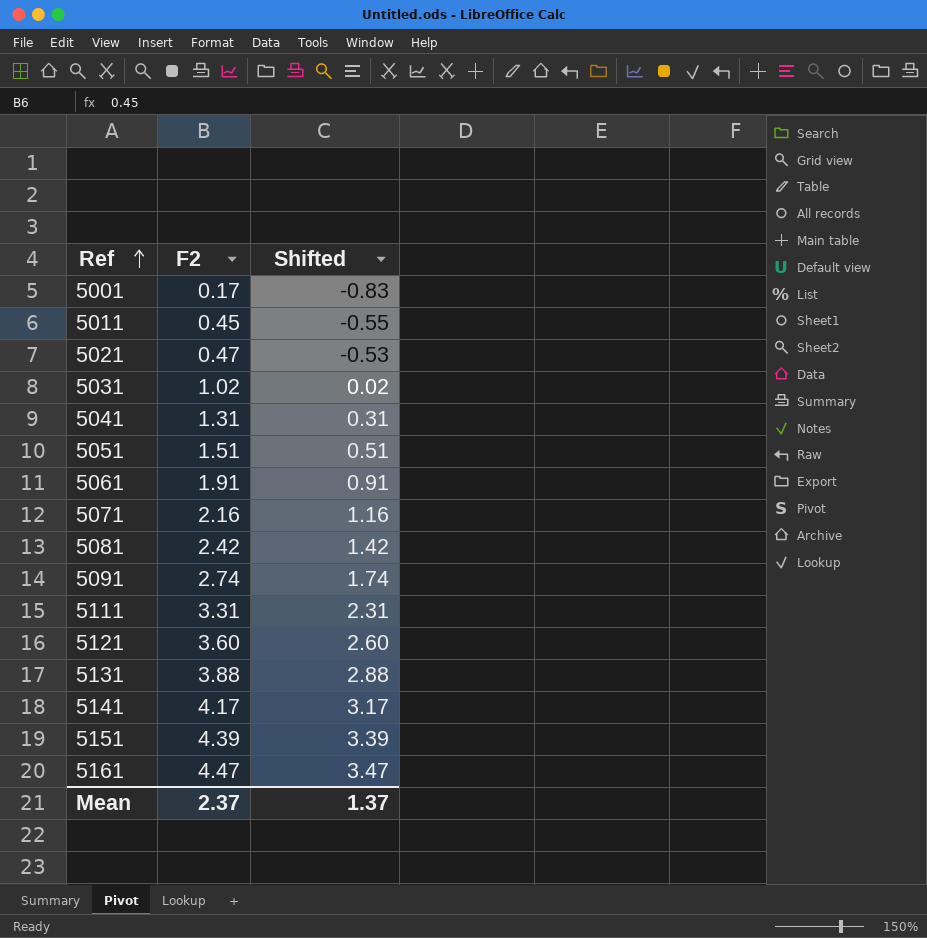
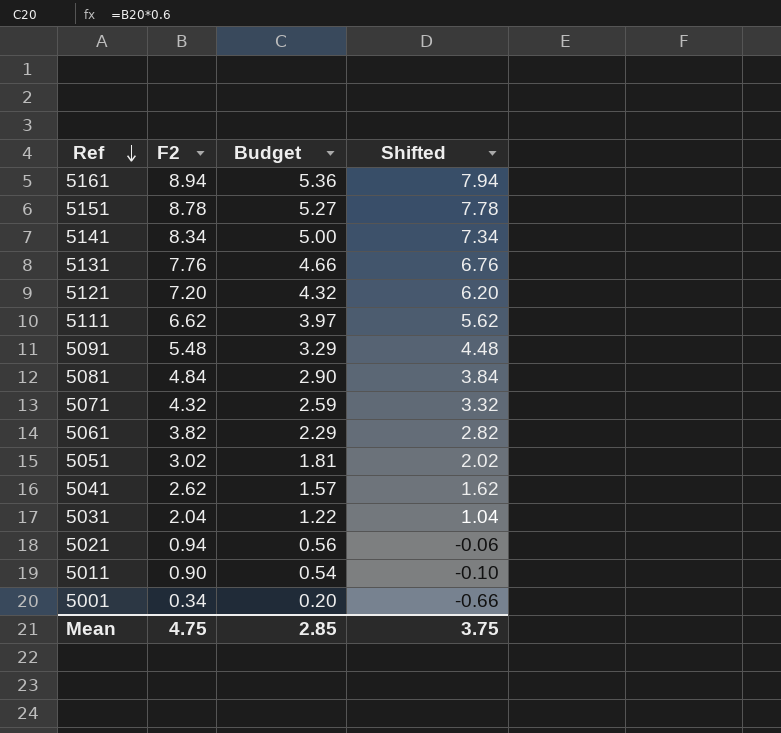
row order: Ref ascending -> Ref descending
column Budget | formula: none -> [F2] * 0.6
5161 | F2: 4.47 -> 8.94
5161 | Shifted: 3.47 -> 7.94
5151 | F2: 4.39 -> 8.78
5151 | Shifted: 3.39 -> 7.78
5141 | F2: 4.17 -> 8.34
5141 | Shifted: 3.17 -> 7.34
5131 | F2: 3.88 -> 7.76
5131 | Shifted: 2.88 -> 6.76
5121 | F2: 3.60 -> 7.20
5121 | Shifted: 2.60 -> 6.20
5111 | F2: 3.31 -> 6.62
5111 | Shifted: 2.31 -> 5.62
5091 | F2: 2.74 -> 5.48
5091 | Shifted: 1.74 -> 4.48
5081 | F2: 2.42 -> 4.84
5081 | Shifted: 1.42 -> 3.84
5071 | F2: 2.16 -> 4.32
5071 | Shifted: 1.16 -> 3.32
5061 | F2: 1.91 -> 3.82
5061 | Shifted: 0.91 -> 2.82
5051 | F2: 1.51 -> 3.02
5051 | Shifted: 0.51 -> 2.02
5041 | F2: 1.31 -> 2.62
5041 | Shifted: 0.31 -> 1.62
5031 | F2: 1.02 -> 2.04
5031 | Shifted: 0.02 -> 1.04
5021 | F2: 0.47 -> 0.94
5021 | Shifted: -0.53 -> -0.06
5011 | F2: 0.45 -> 0.90
5011 | Shifted: -0.55 -> -0.10
5001 | F2: 0.17 -> 0.34
5001 | Shifted: -0.83 -> -0.66
Mean | F2: 2.37 -> 4.75
Mean | Shifted: 1.37 -> 3.75

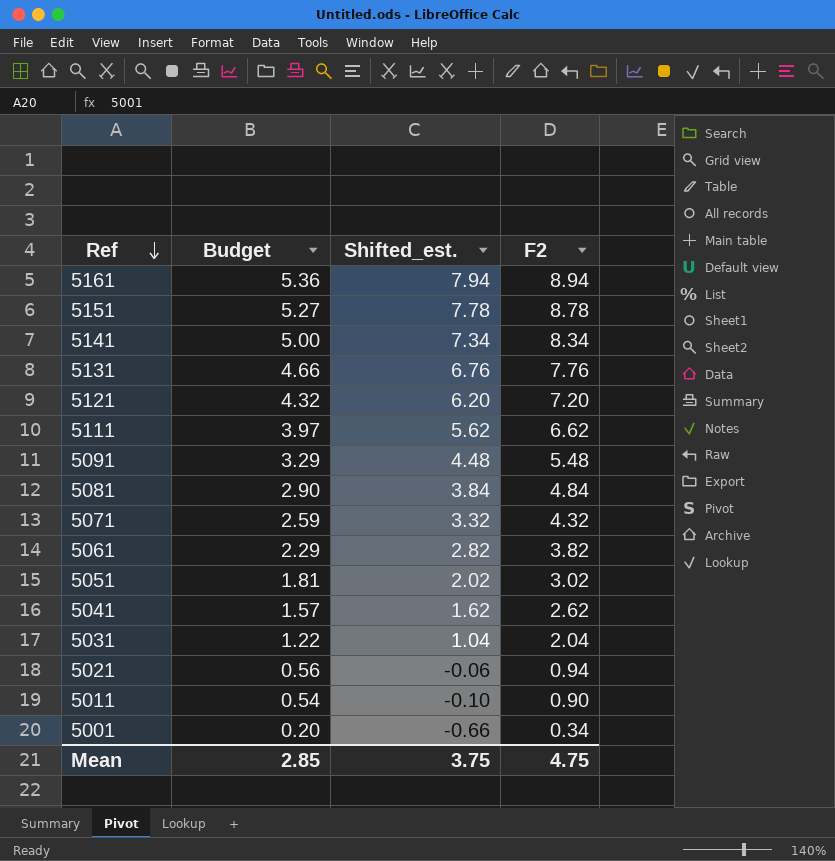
column name: Shifted -> Shifted_est.
column F2 | position: 2 -> 4

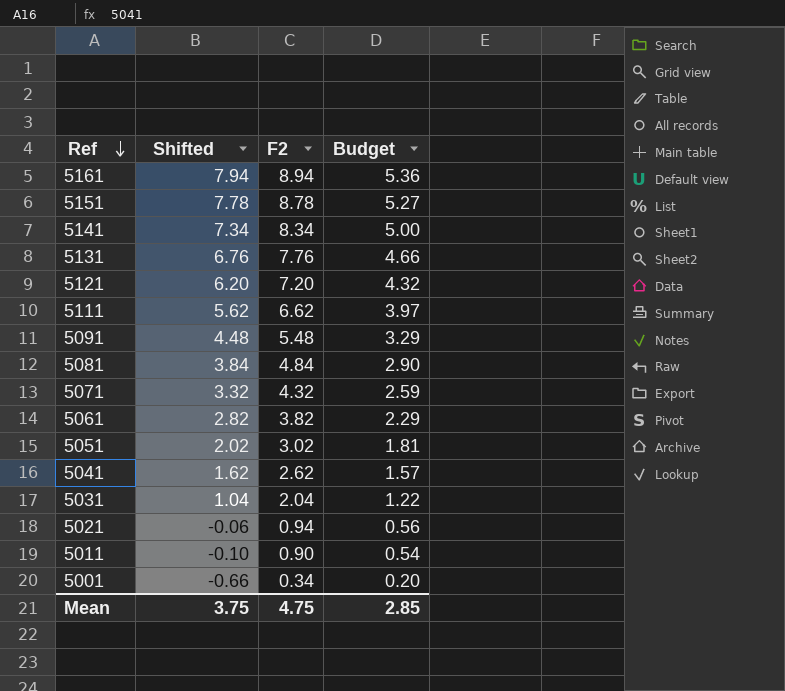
column name: Shifted_est. -> Shifted
column Budget | position: 2 -> 4

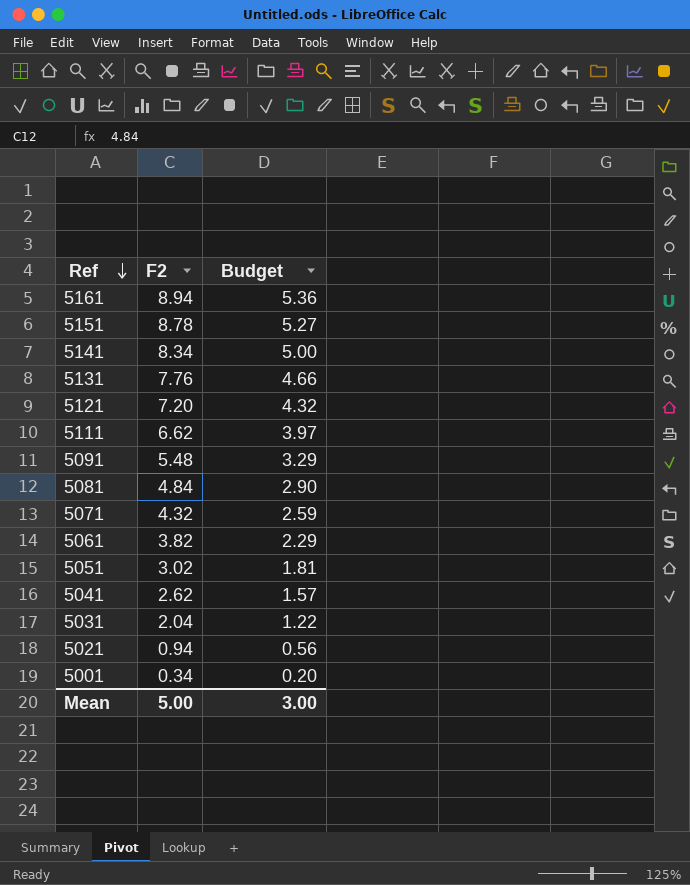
column Shifted | formula: [F2] - 1 -> none
row 5011: -0.10 | 0.90 | 0.54 -> none
Mean | F2: 4.75 -> 5.00
Mean | Budget: 2.85 -> 3.00

